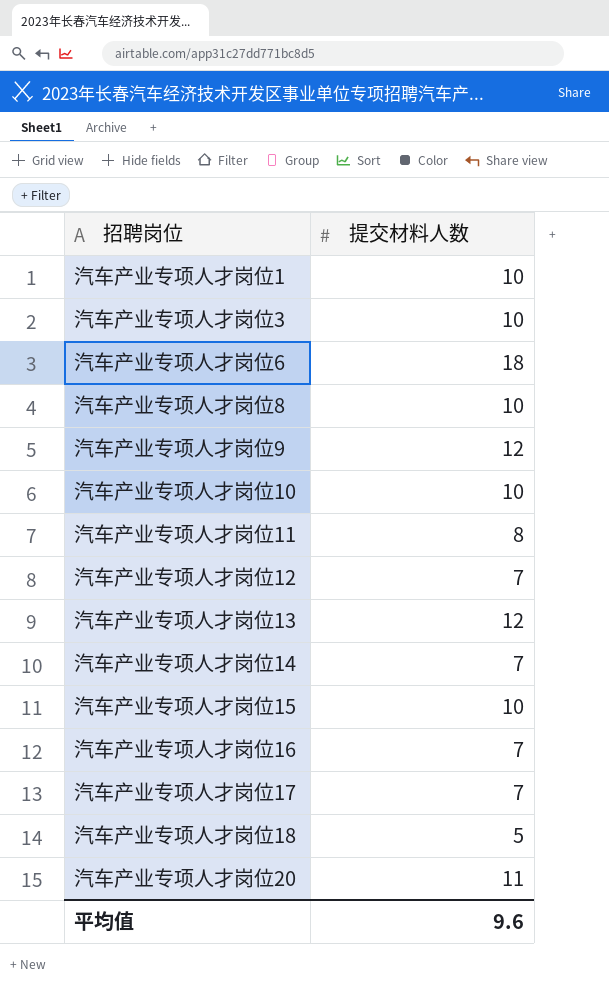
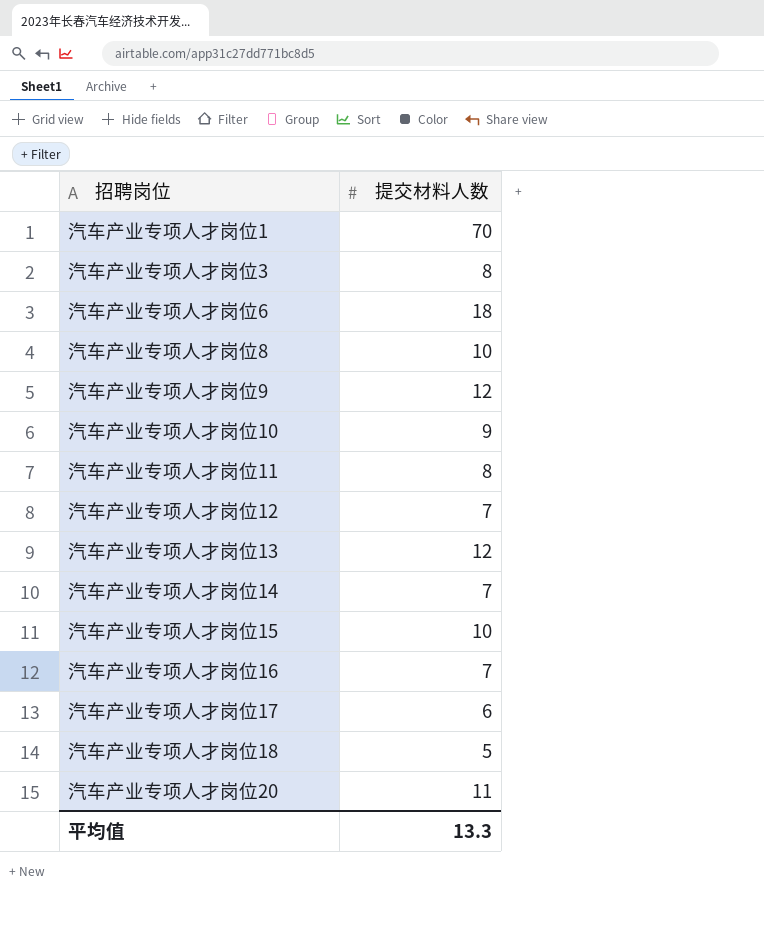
汽车产业专项人才岗位1 | 提交材料人数: 10 -> 70
汽车产业专项人才岗位3 | 提交材料人数: 10 -> 8
汽车产业专项人才岗位10 | 提交材料人数: 10 -> 9
汽车产业专项人才岗位17 | 提交材料人数: 7 -> 6
平均值 | 提交材料人数: 9.6 -> 13.3

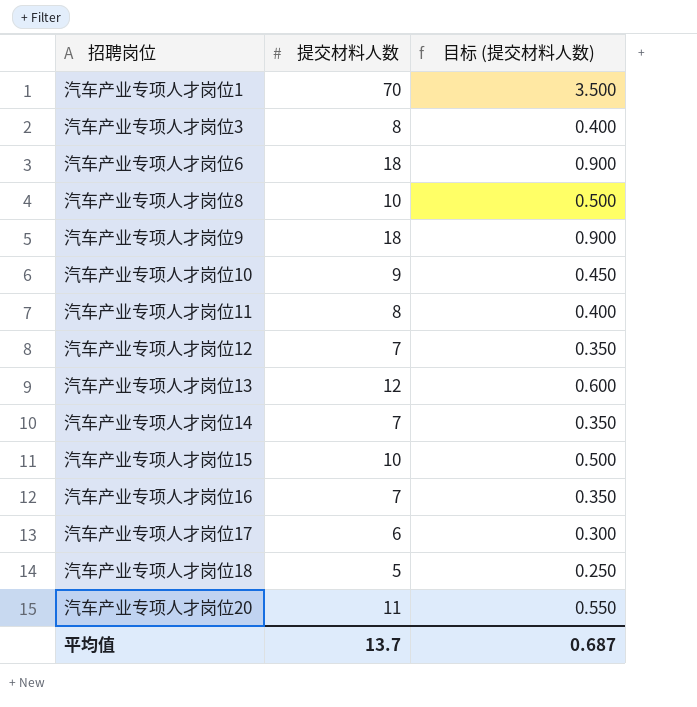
column 目标 (提交材料人数) | formula: none -> [提交材料人数] * 0.05
汽车产业专项人才岗位9 | 提交材料人数: 12 -> 18
平均值 | 提交材料人数: 13.3 -> 13.7

